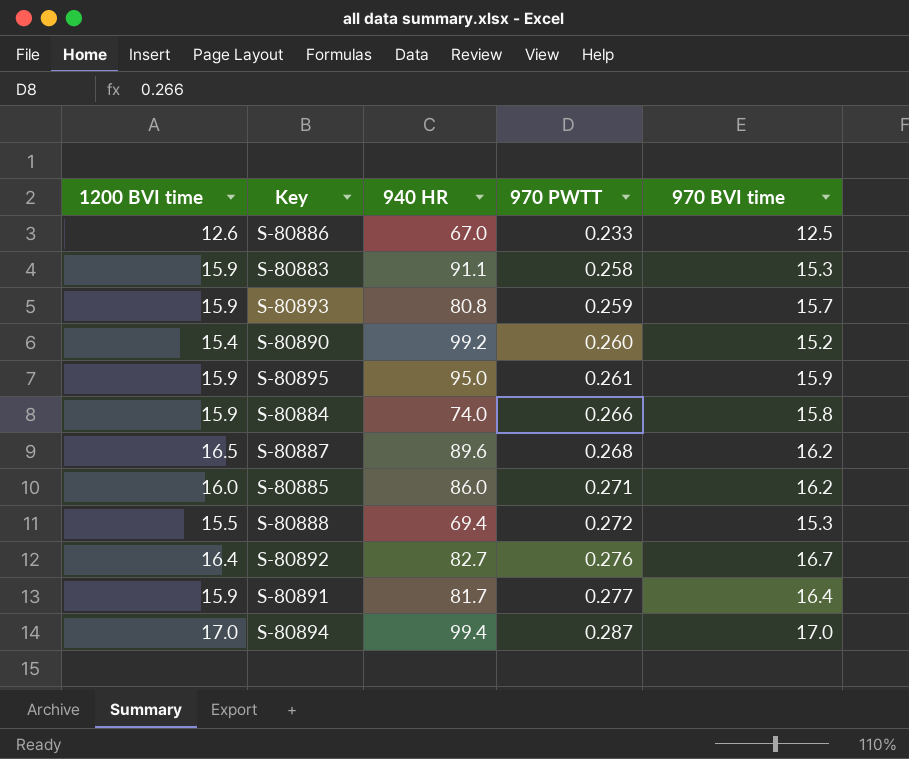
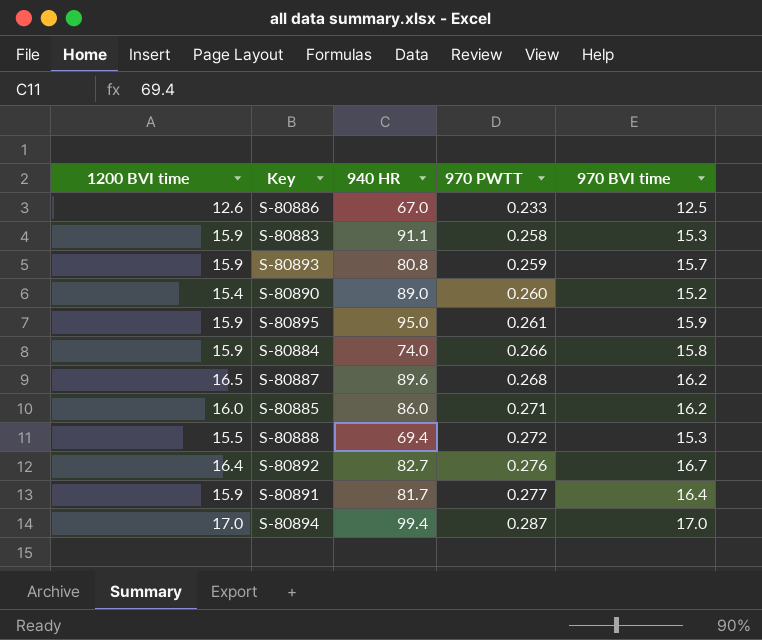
S-80890 | 940 HR: 99.2 -> 89.0

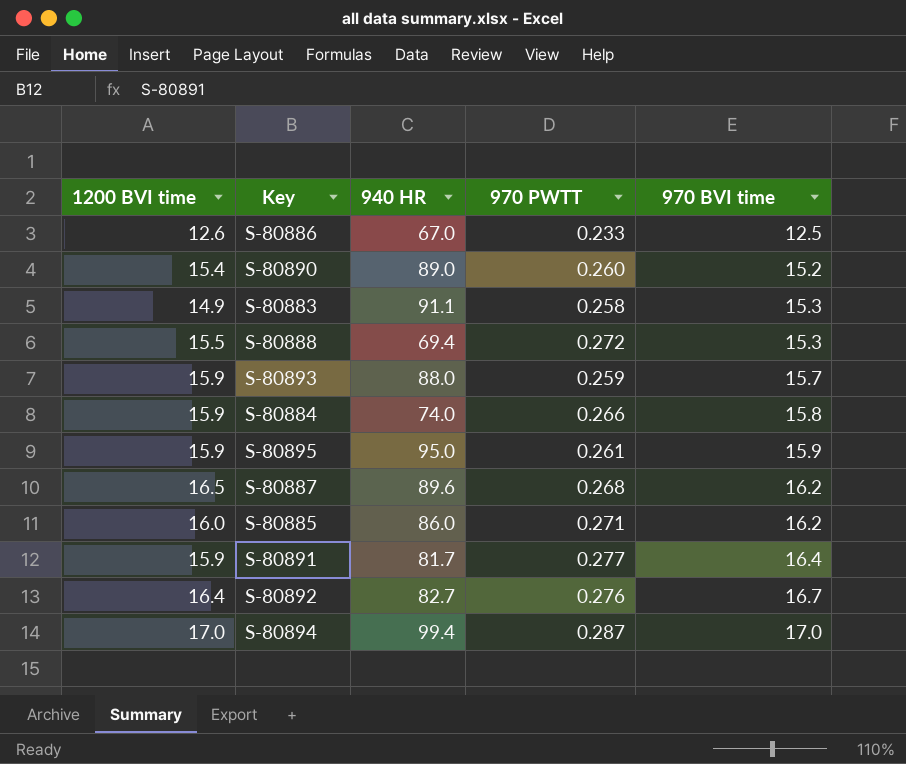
row order: 970 PWTT ascending -> 970 BVI time ascending
S-80883 | 1200 BVI time: 15.9 -> 14.9
S-80893 | 940 HR: 80.8 -> 88.0

